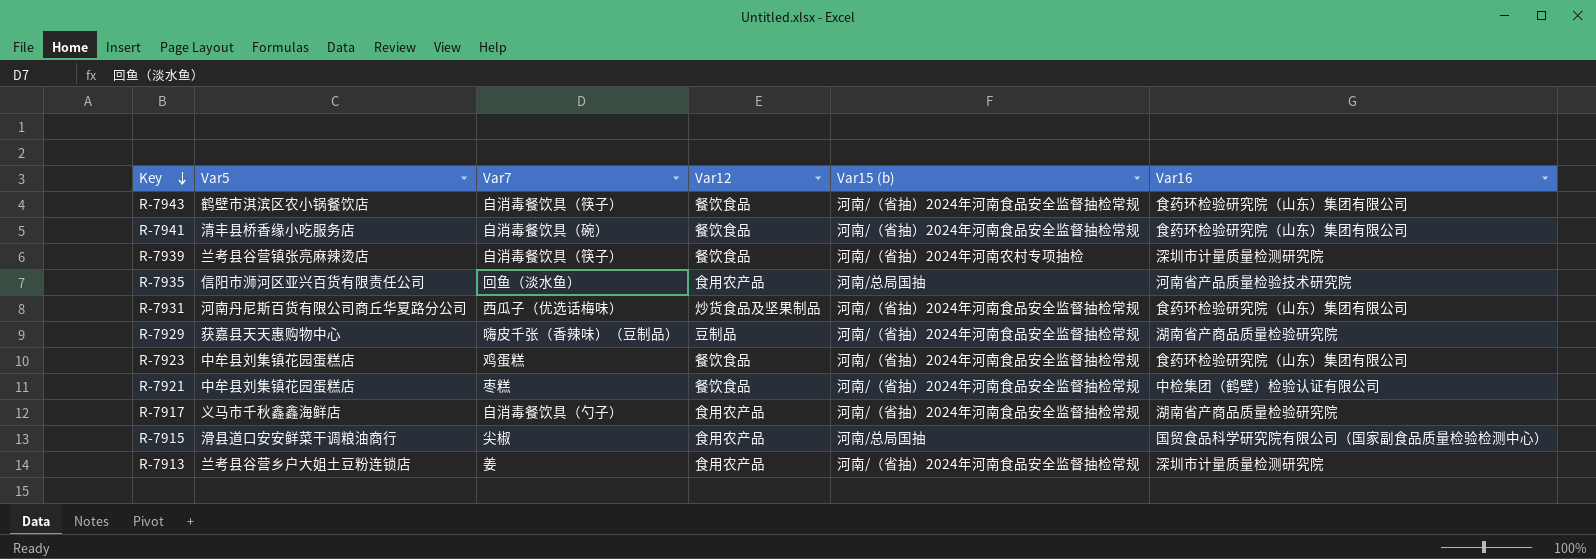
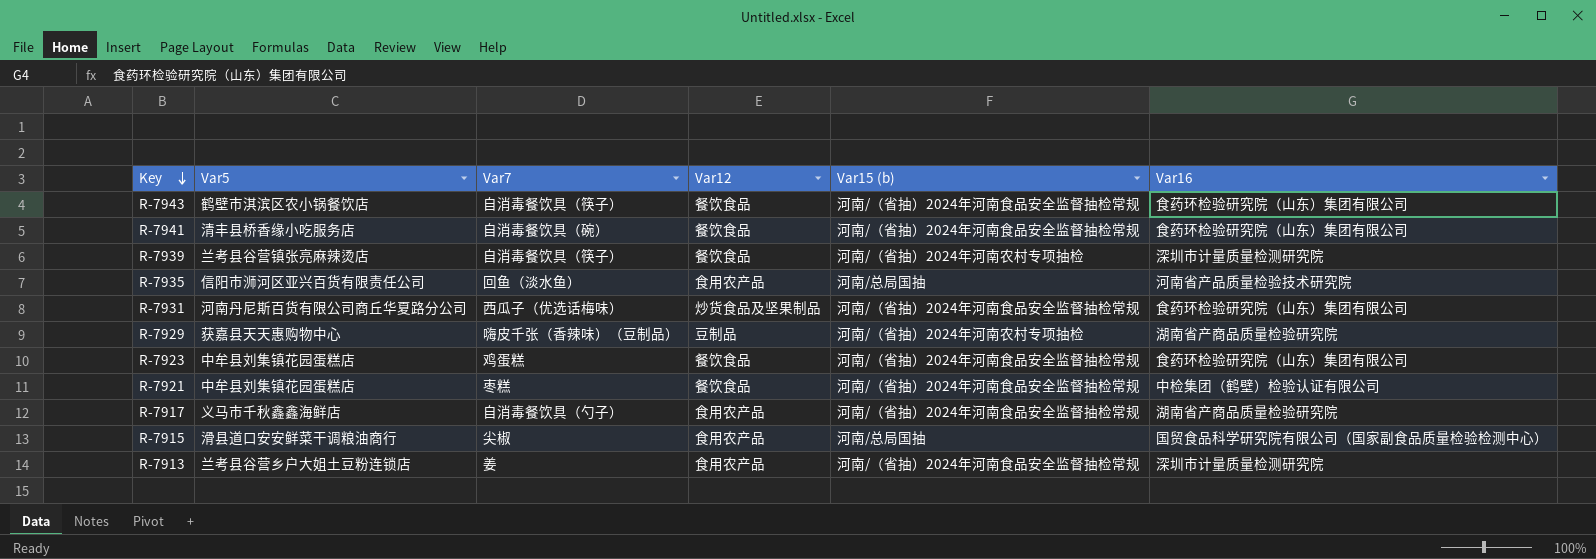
R-7929 | Var15 (b): 河南/（省抽）2024年河南食品安全监督抽检常规 -> 河南/（省抽）2024年河南农村专项抽检

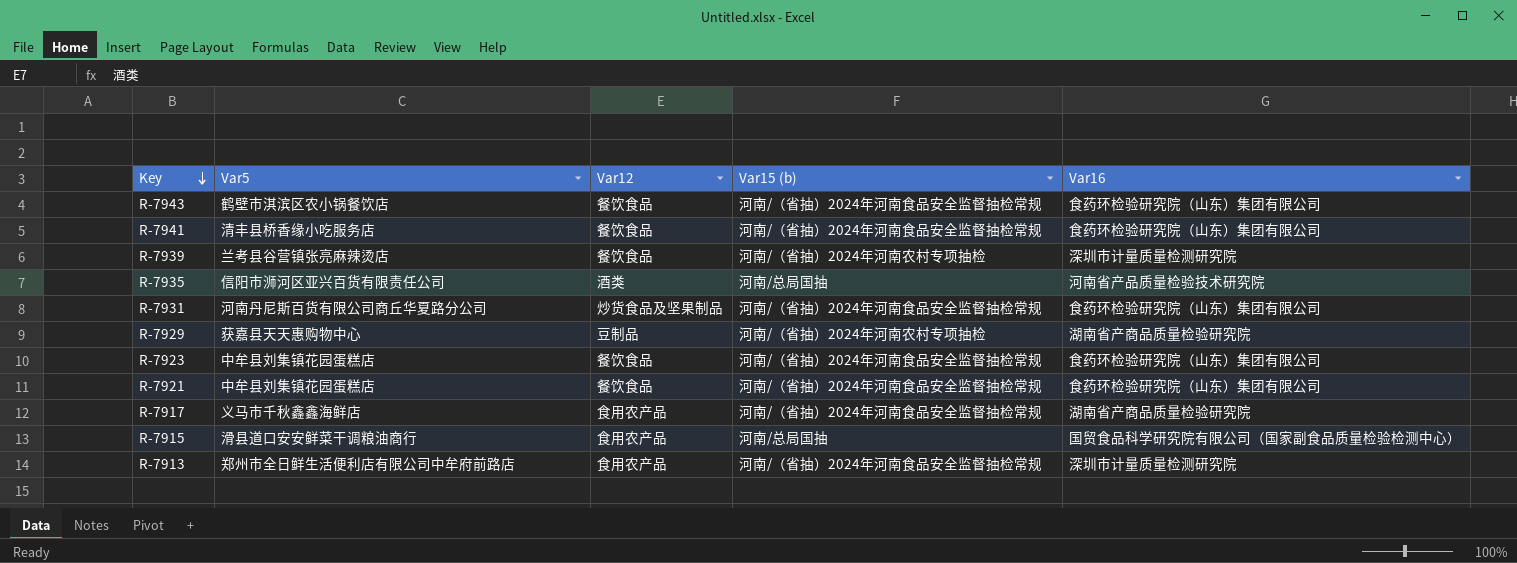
column Var7 | position: 3 -> none
R-7935 | Var12: 食用农产品 -> 酒类
R-7921 | Var16: 中检集团（鹤壁）检验认证有限公司 -> 食药环检验研究院（山东）集团有限公司
R-7913 | Var5: 兰考县谷营乡户大姐土豆粉连锁店 -> 郑州市全日鲜生活便利店有限公司中牟府前路店

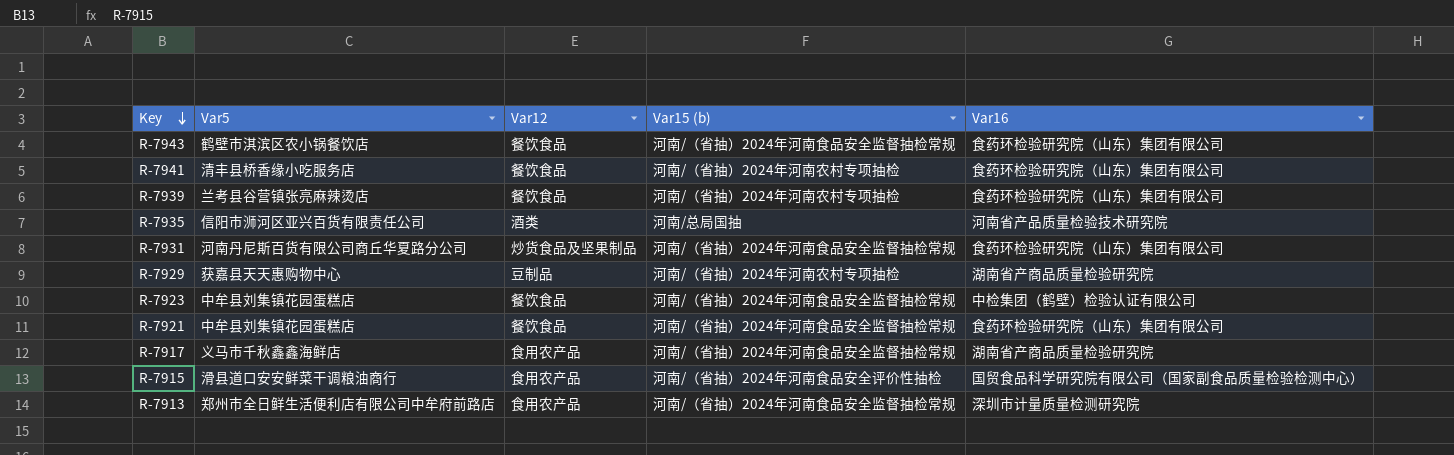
R-7941 | Var15 (b): 河南/（省抽）2024年河南食品安全监督抽检常规 -> 河南/（省抽）2024年河南农村专项抽检
R-7939 | Var16: 深圳市计量质量检测研究院 -> 食药环检验研究院（山东）集团有限公司
R-7923 | Var16: 食药环检验研究院（山东）集团有限公司 -> 中检集团（鹤壁）检验认证有限公司
R-7915 | Var15 (b): 河南/总局国抽 -> 河南/（省抽）2024年河南食品安全评价性抽检

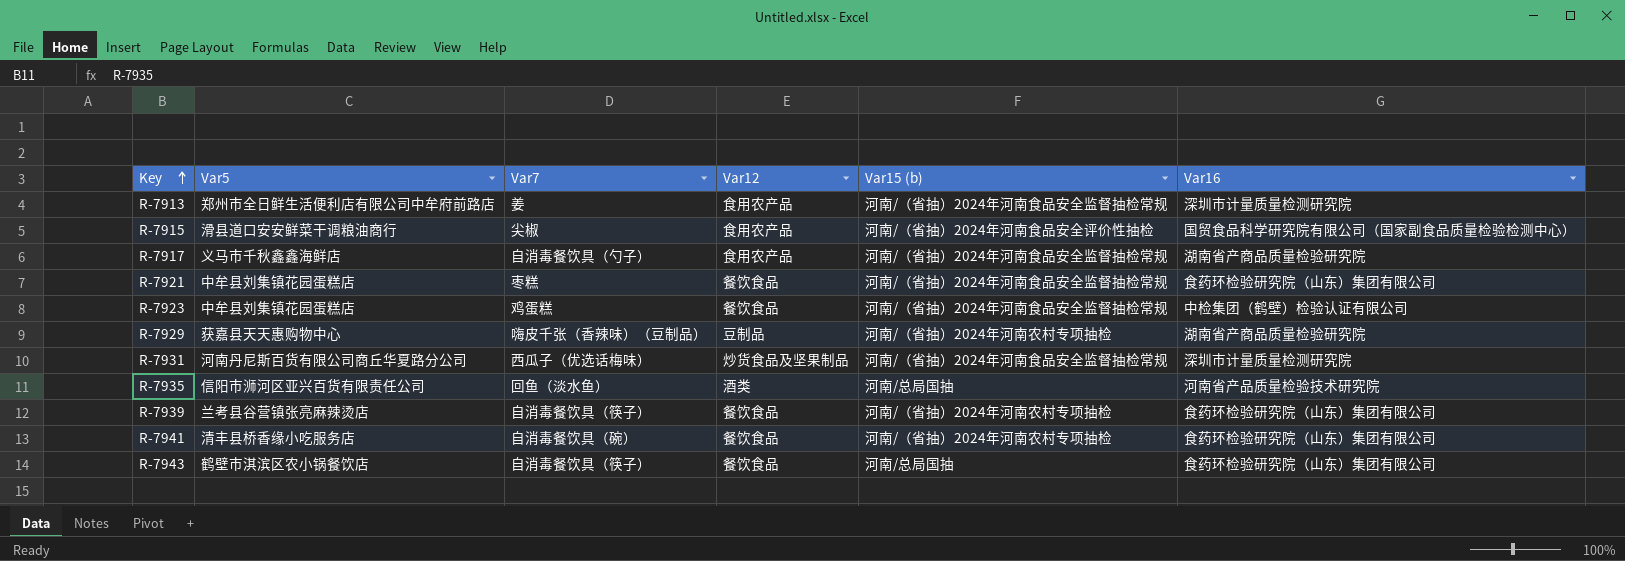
row order: Key descending -> Key ascending
column Var7 | position: none -> 3
R-7931 | Var16: 食药环检验研究院（山东）集团有限公司 -> 深圳市计量质量检测研究院
R-7943 | Var15 (b): 河南/（省抽）2024年河南食品安全监督抽检常规 -> 河南/总局国抽

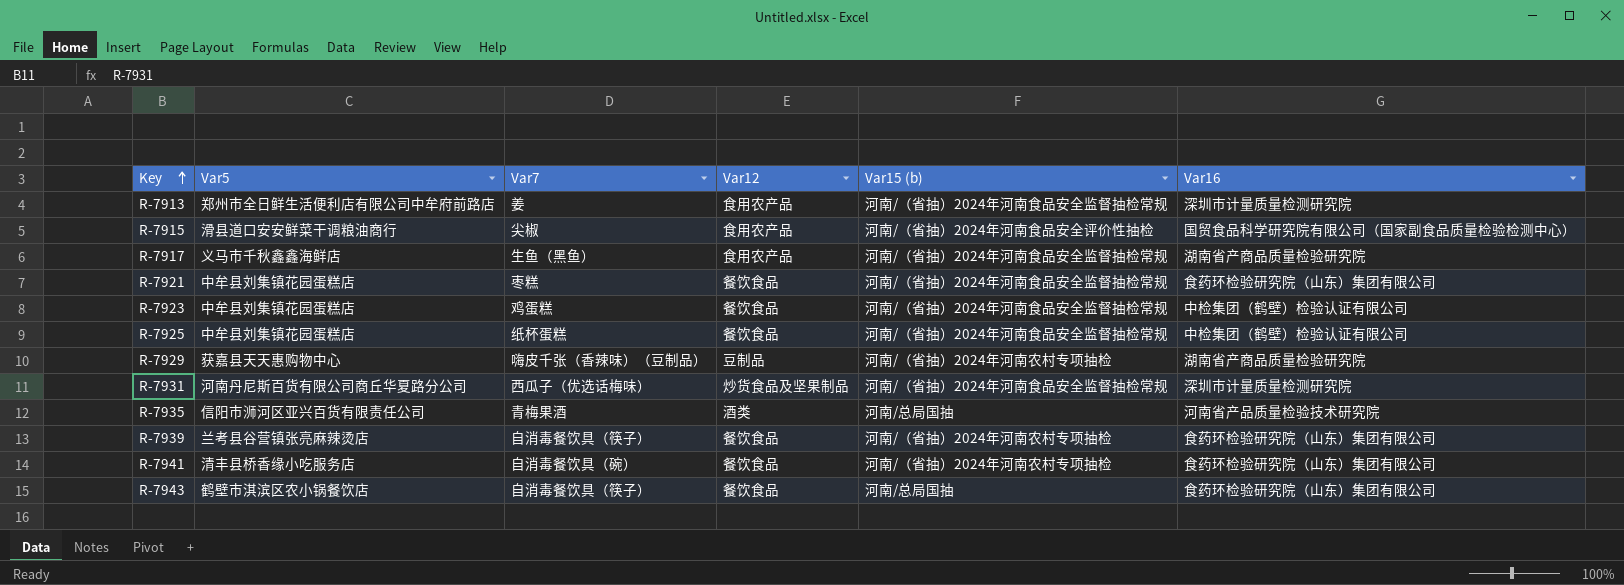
R-7917 | Var7: 自消毒餐饮具（勺子） -> 生鱼（黑鱼）
row R-7925: none -> 中牟县刘集镇花园蛋糕店 | 纸杯蛋糕 | 餐饮食品 | 河南/（省抽）2024年河南食品安全监督抽检常规 | 中检集团（鹤壁）检验认证有限公司
R-7935 | Var7: 回鱼（淡水鱼） -> 青梅果酒

